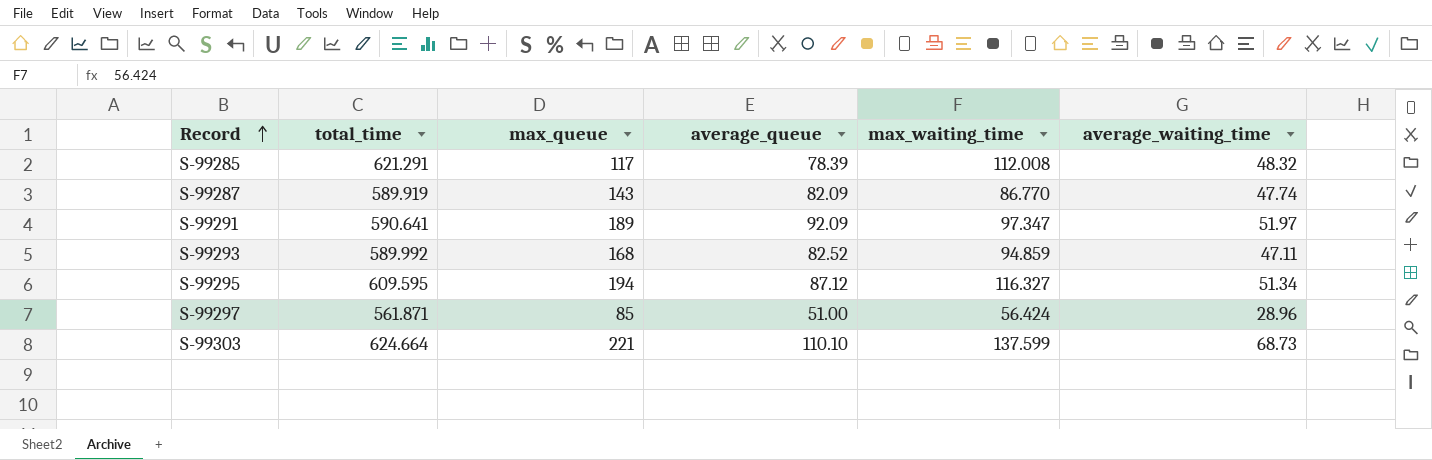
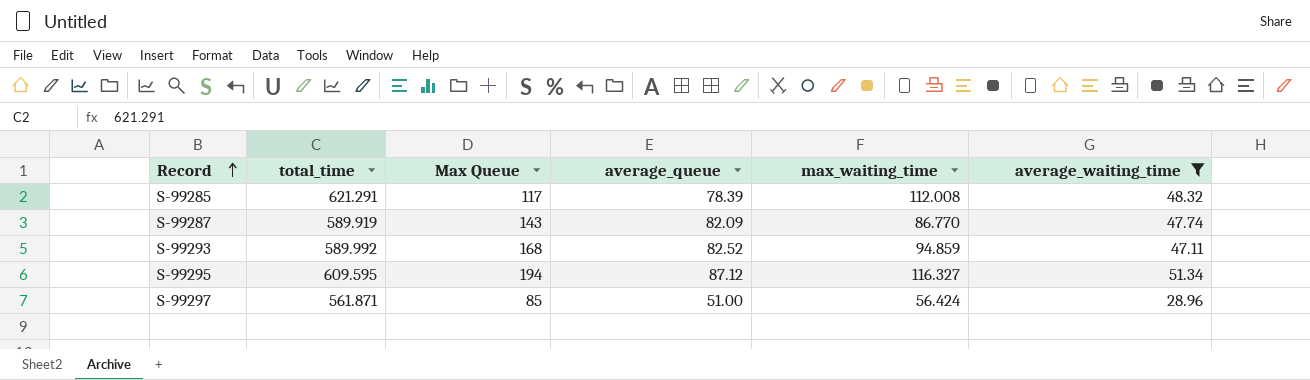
filter: none -> average_waiting_time <= 51.34
column name: max_queue -> Max Queue

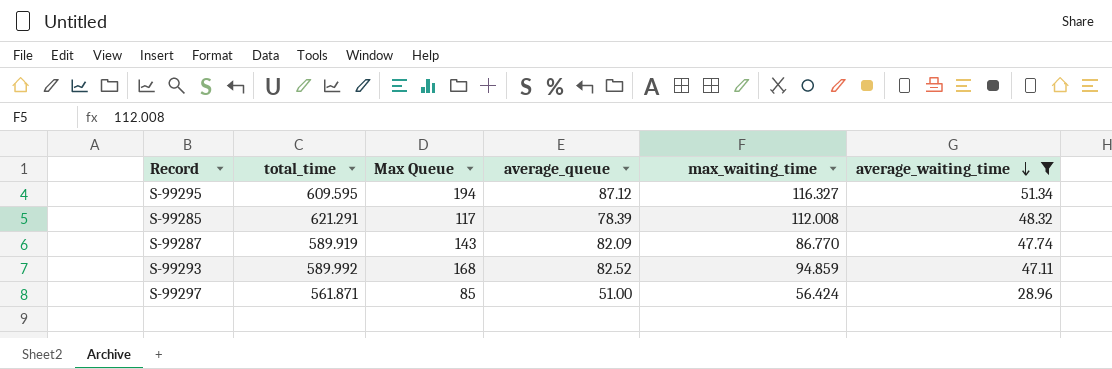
row order: Record ascending -> average_waiting_time descending

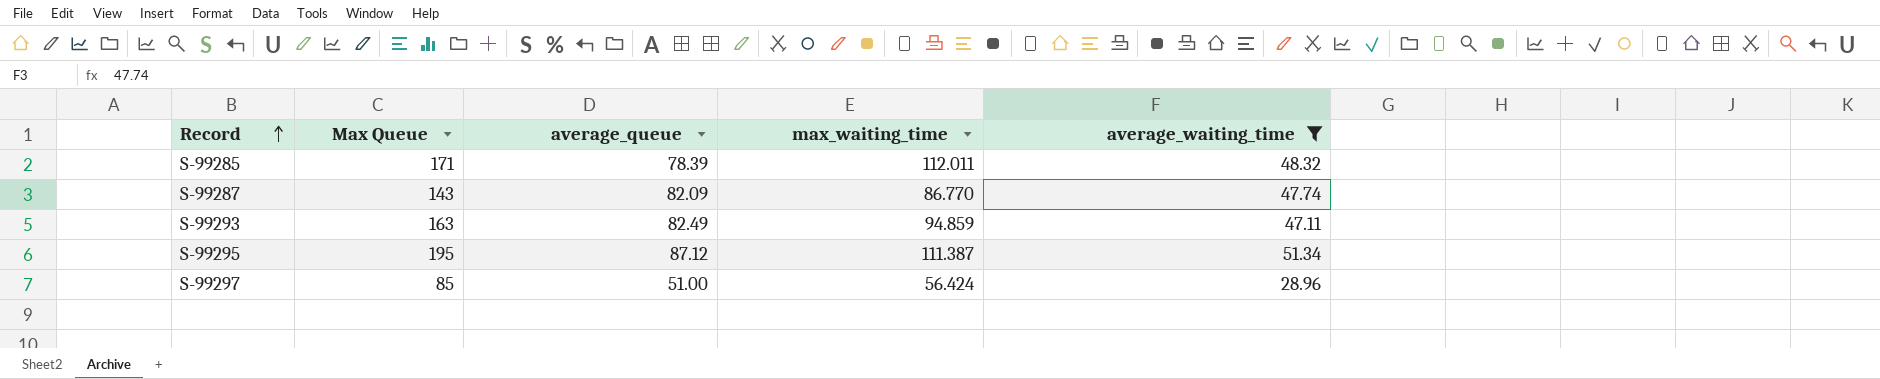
row order: average_waiting_time descending -> Record ascending
column total_time | position: 2 -> none
S-99285 | Max Queue: 117 -> 171
S-99285 | max_waiting_time: 112.008 -> 112.011
S-99293 | Max Queue: 168 -> 163
S-99293 | average_queue: 82.52 -> 82.49
S-99295 | Max Queue: 194 -> 195
S-99295 | max_waiting_time: 116.327 -> 111.387

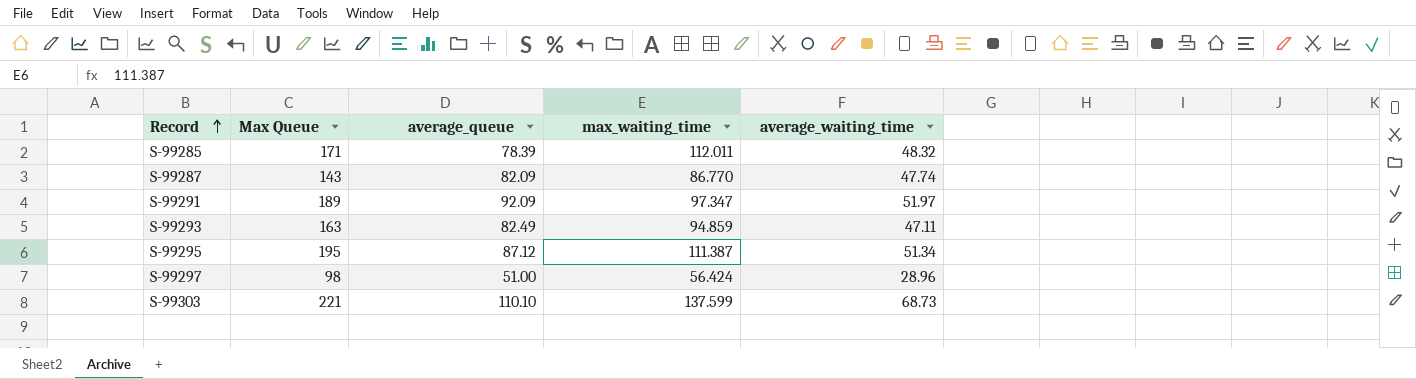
filter: average_waiting_time <= 51.34 -> none
S-99297 | Max Queue: 85 -> 98

